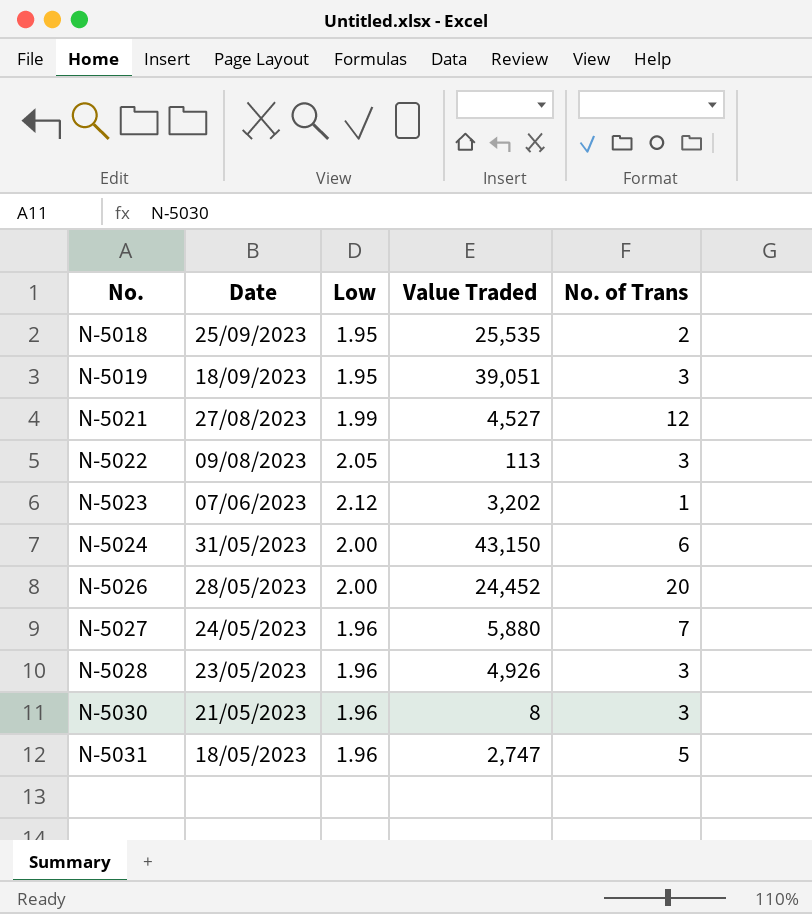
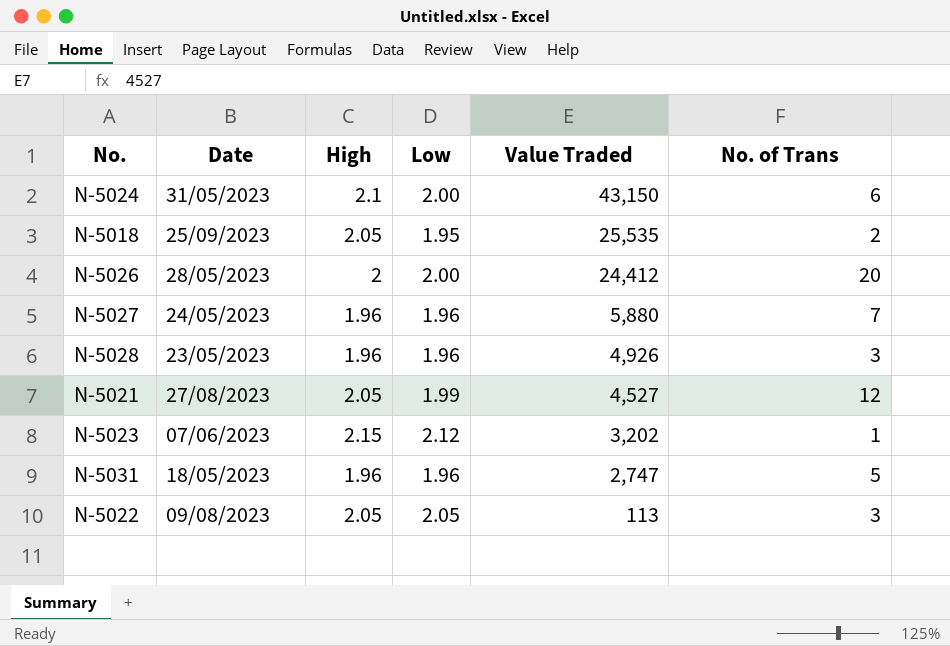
row order: No. ascending -> Value Traded descending
column High | position: none -> 3
row N-5019: 18/09/2023 | 1.95 | 39,051 | 3 -> none
row N-5030: 21/05/2023 | 1.96 | 8 | 3 -> none
N-5026 | Value Traded: 24,452 -> 24,412

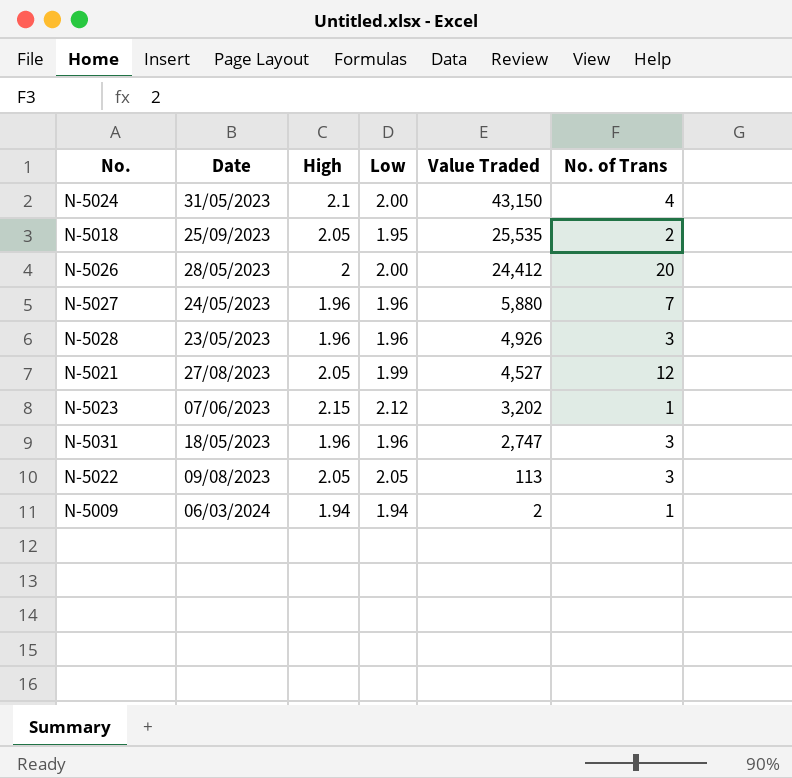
N-5024 | No. of Trans: 6 -> 4
N-5031 | No. of Trans: 5 -> 3
row N-5009: none -> 06/03/2024 | 1.94 | 1.94 | 2 | 1

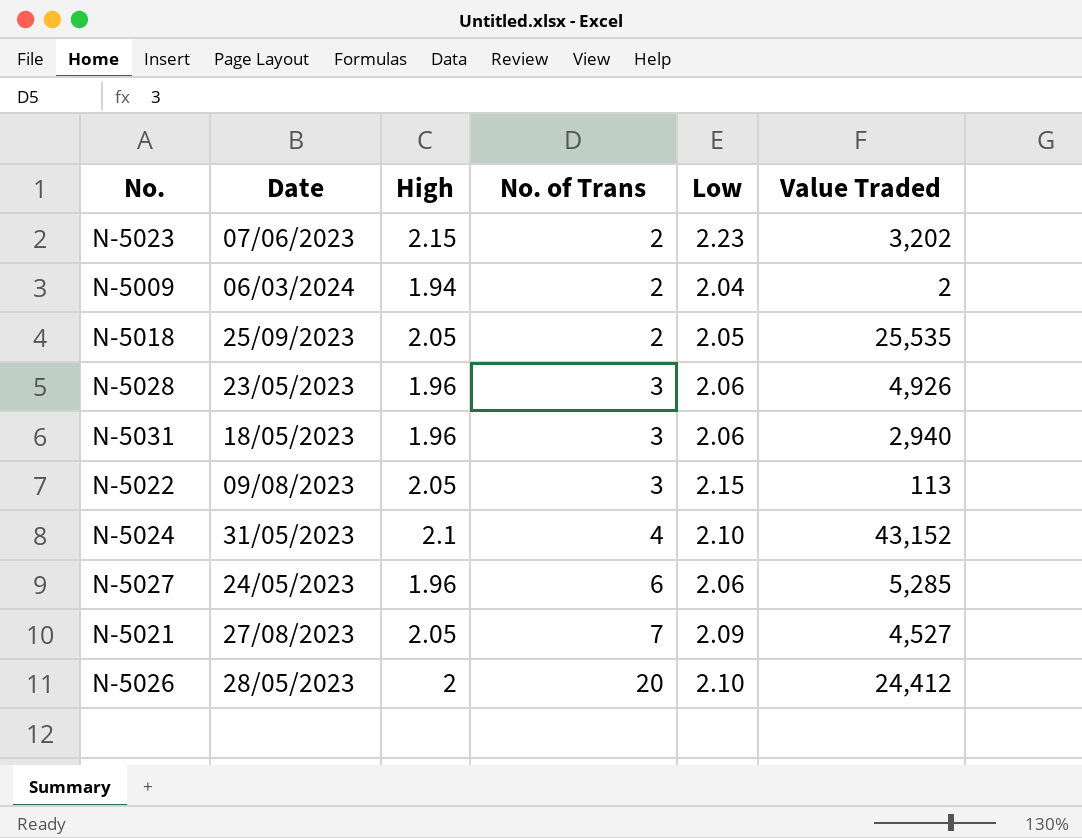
row order: Value Traded descending -> No. of Trans ascending
column No. of Trans | position: 6 -> 4
N-5023 | No. of Trans: 1 -> 2
N-5023 | Low: 2.12 -> 2.23
N-5009 | No. of Trans: 1 -> 2
N-5009 | Low: 1.94 -> 2.04
N-5018 | Low: 1.95 -> 2.05
N-5028 | Low: 1.96 -> 2.06
N-5031 | Low: 1.96 -> 2.06
N-5031 | Value Traded: 2,747 -> 2,940
N-5022 | Low: 2.05 -> 2.15
N-5024 | Low: 2.00 -> 2.10
N-5024 | Value Traded: 43,150 -> 43,152
N-5027 | No. of Trans: 7 -> 6
N-5027 | Low: 1.96 -> 2.06
N-5027 | Value Traded: 5,880 -> 5,285
N-5021 | No. of Trans: 12 -> 7
N-5021 | Low: 1.99 -> 2.09
N-5026 | Low: 2.00 -> 2.10

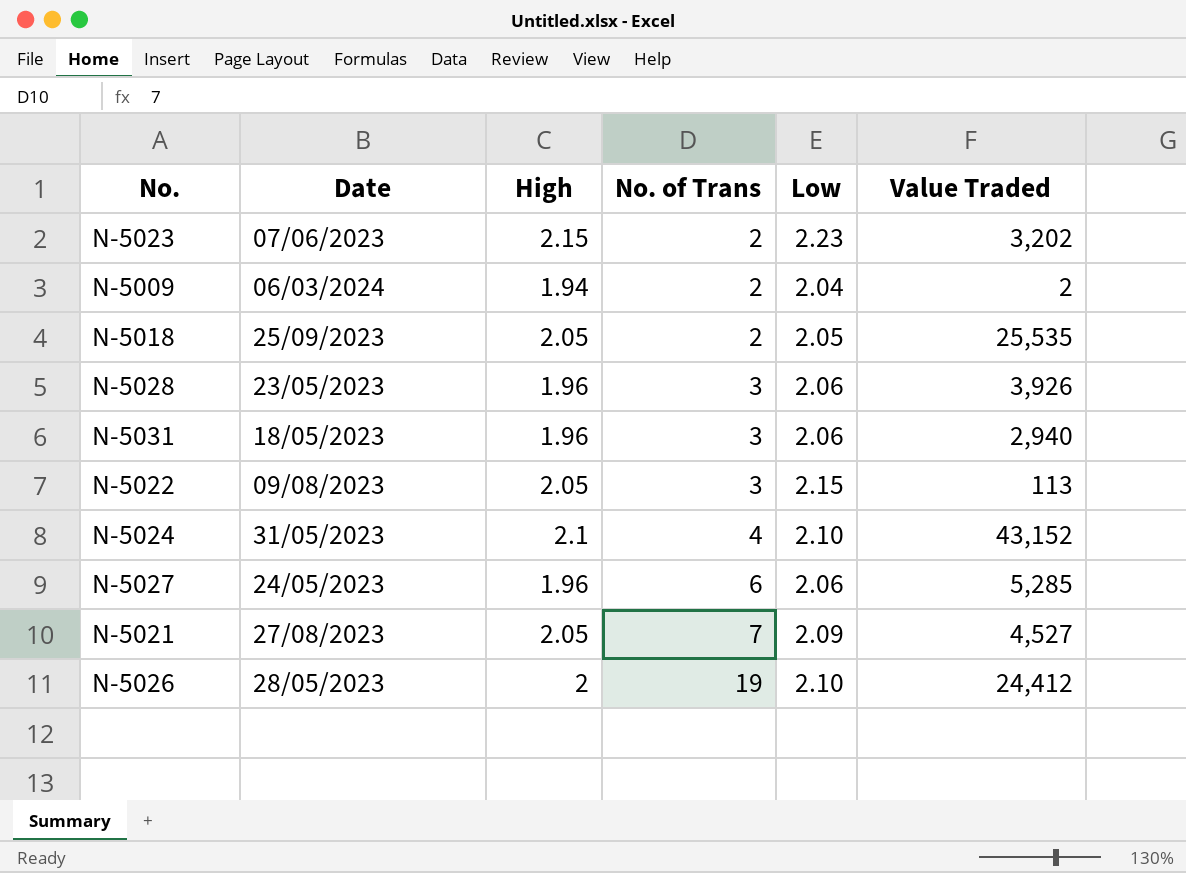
N-5028 | Value Traded: 4,926 -> 3,926
N-5026 | No. of Trans: 20 -> 19

